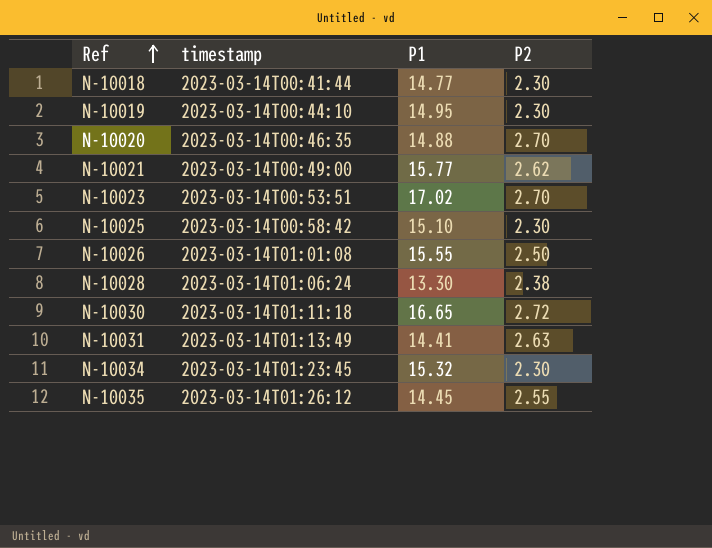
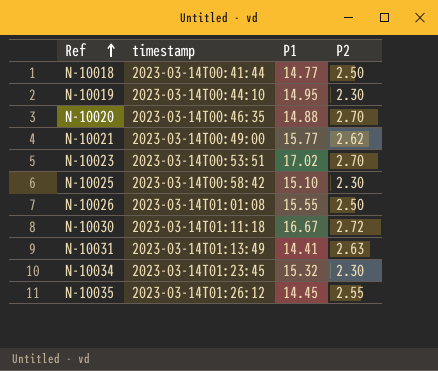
row N-10028: 2023-03-14T01:06:24 | 13.30 | 2.38 -> none
N-10018 | P2: 2.30 -> 2.50
N-10030 | P1: 16.65 -> 16.67

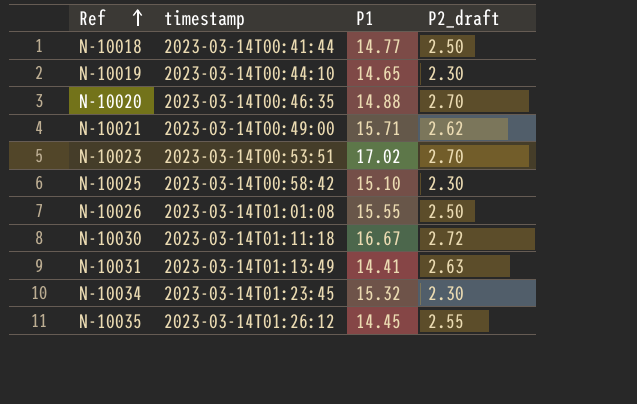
column name: P2 -> P2_draft
N-10019 | P1: 14.95 -> 14.65
N-10021 | P1: 15.77 -> 15.71

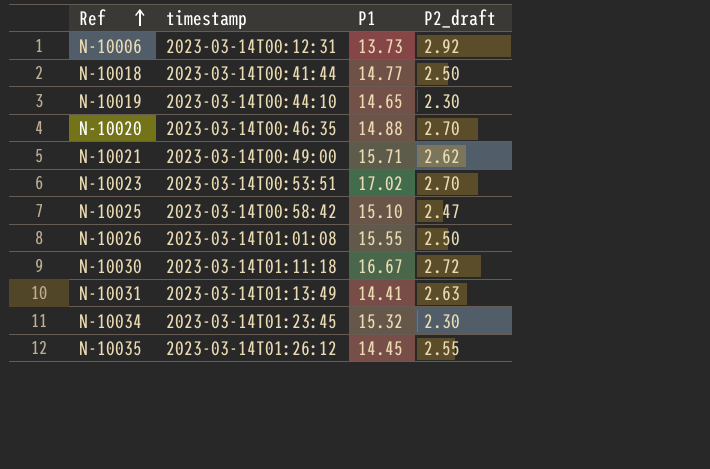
row N-10006: none -> 2023-03-14T00:12:31 | 13.73 | 2.92
N-10025 | P2_draft: 2.30 -> 2.47

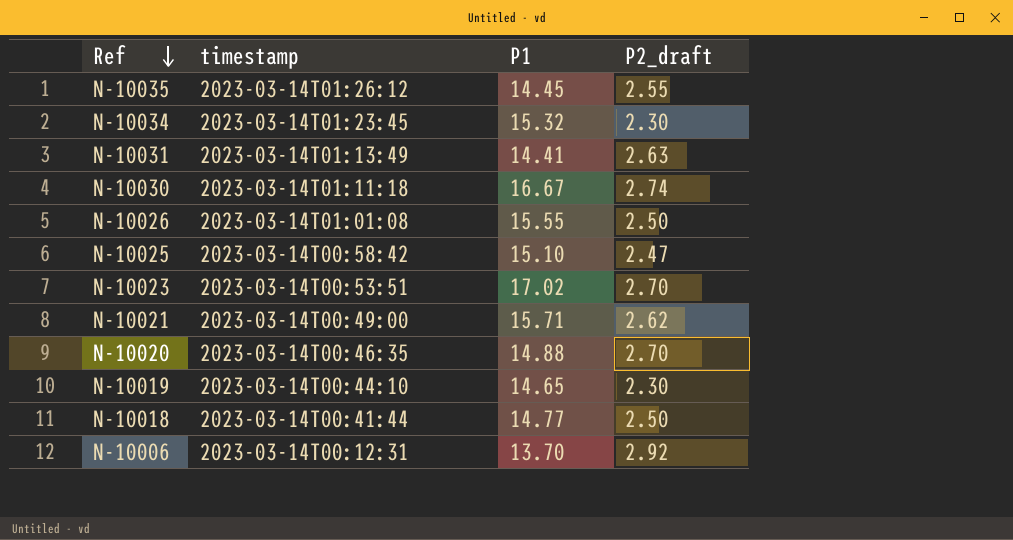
row order: Ref ascending -> Ref descending
N-10030 | P2_draft: 2.72 -> 2.74
N-10006 | P1: 13.73 -> 13.70

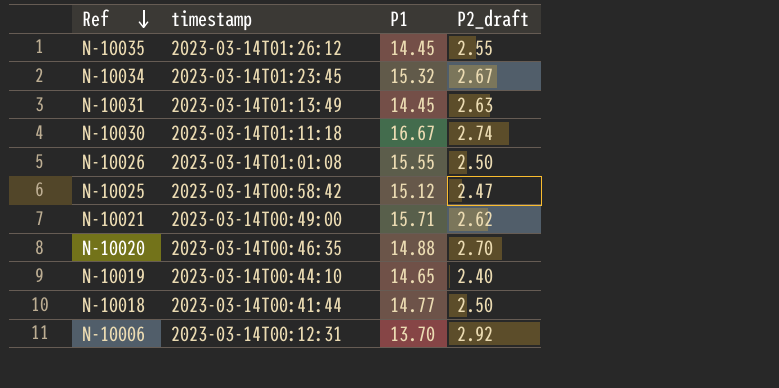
row N-10023: 2023-03-14T00:53:51 | 17.02 | 2.70 -> none
N-10034 | P2_draft: 2.30 -> 2.67
N-10031 | P1: 14.41 -> 14.45
N-10025 | P1: 15.10 -> 15.12
N-10019 | P2_draft: 2.30 -> 2.40

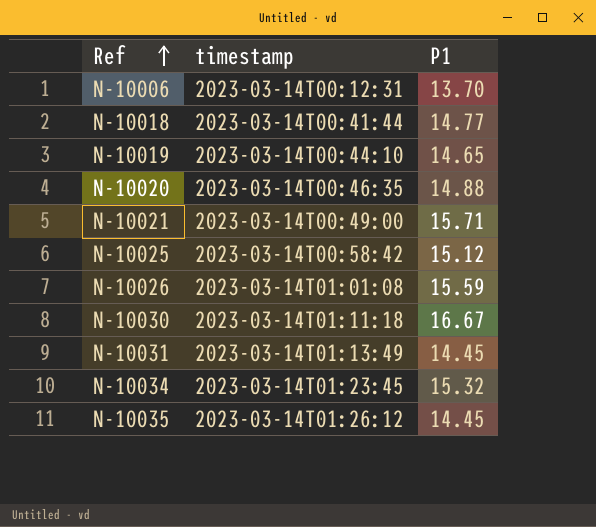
row order: Ref descending -> Ref ascending
column P2_draft | position: 4 -> none
N-10026 | P1: 15.55 -> 15.59

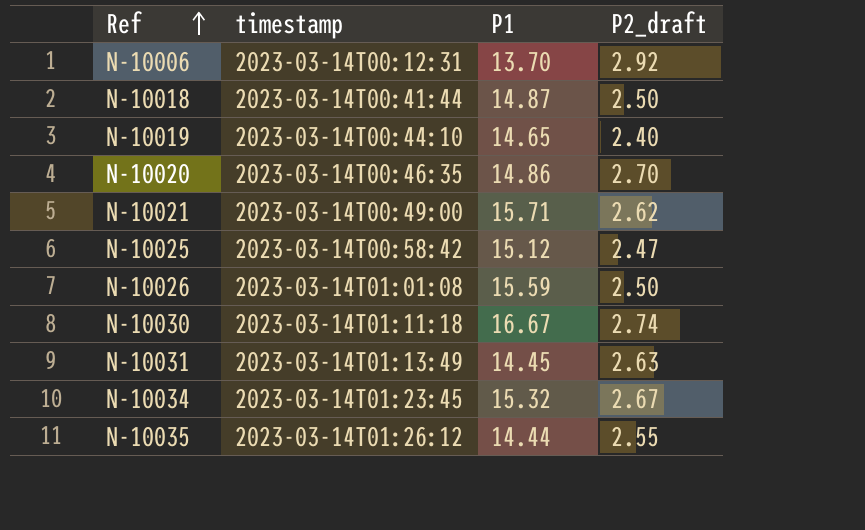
column P2_draft | position: none -> 4
N-10018 | P1: 14.77 -> 14.87
N-10020 | P1: 14.88 -> 14.86
N-10035 | P1: 14.45 -> 14.44

